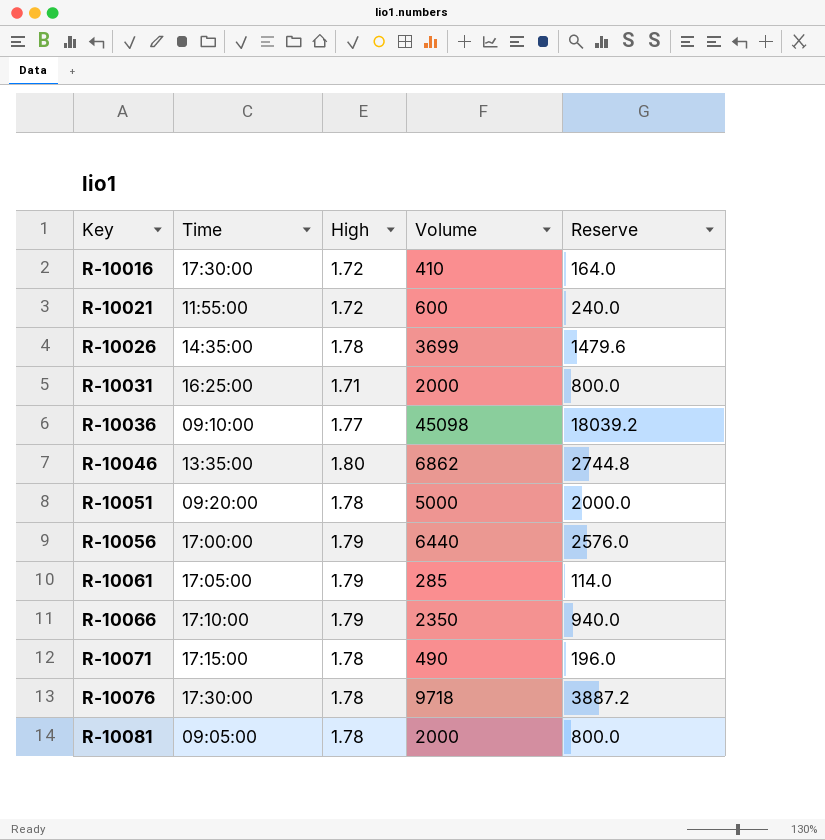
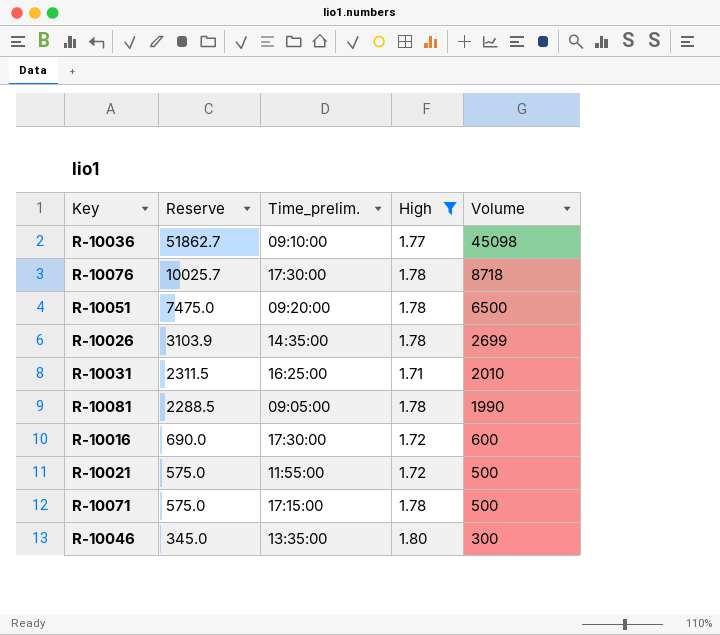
filter: none -> High != 1.79
row order: Key ascending -> Reserve descending
column Reserve | formula: [Volume] * 0.4 -> [Volume] * 1.15
column Reserve | position: 5 -> 2
column name: Time -> Time_prelim.
R-10076 | Volume: 9718 -> 8718
R-10051 | Volume: 5000 -> 6500
R-10026 | Volume: 3699 -> 2699
R-10031 | Volume: 2000 -> 2010
R-10081 | Volume: 2000 -> 1990
R-10016 | Volume: 410 -> 600
R-10021 | Volume: 600 -> 500
R-10071 | Volume: 490 -> 500
R-10046 | Volume: 6862 -> 300

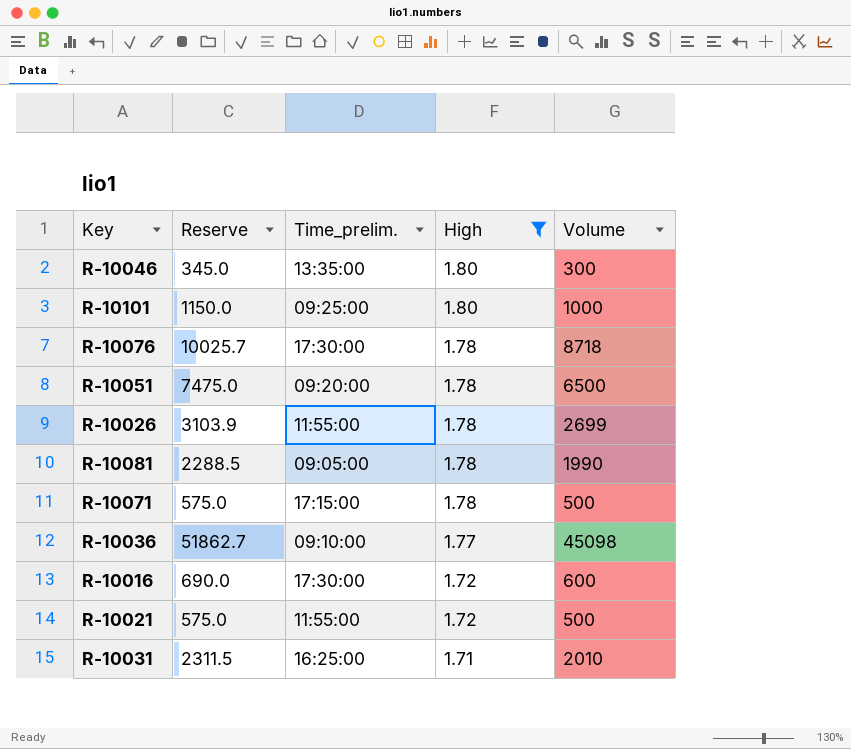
row order: Reserve descending -> High descending
row R-10101: none -> 1150.0 | 09:25:00 | 1.80 | 1000
R-10026 | Time_prelim.: 14:35:00 -> 11:55:00

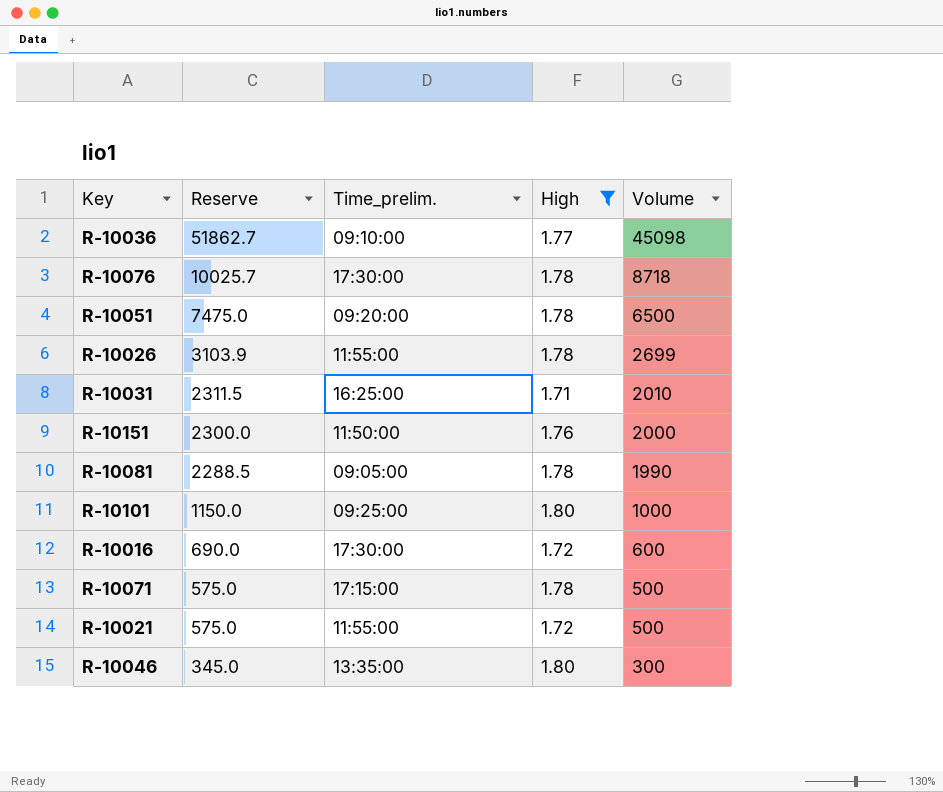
row order: High descending -> Reserve descending
row R-10151: none -> 2300.0 | 11:50:00 | 1.76 | 2000

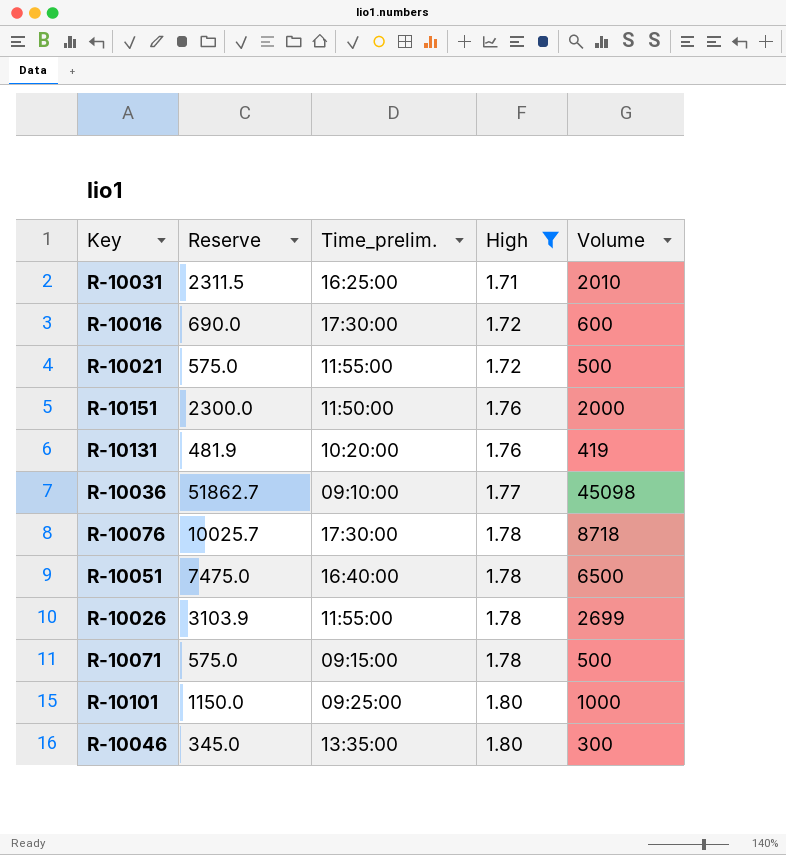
row order: Reserve descending -> High ascending
row R-10081: 2288.5 | 09:05:00 | 1.78 | 1990 -> none
row R-10131: none -> 481.9 | 10:20:00 | 1.76 | 419
R-10051 | Time_prelim.: 09:20:00 -> 16:40:00
R-10071 | Time_prelim.: 17:15:00 -> 09:15:00

